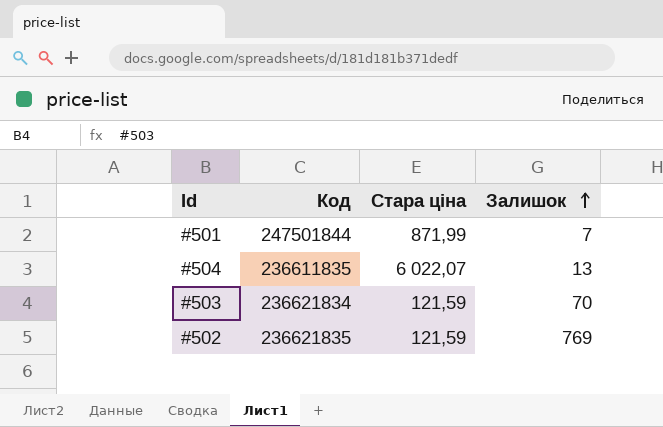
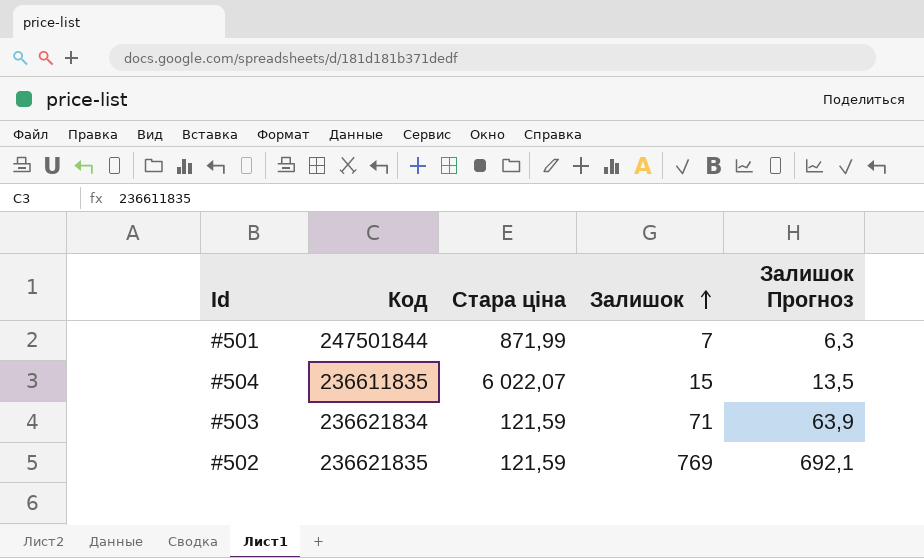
column Залишок Прогноз | formula: none -> [Залишок] * 0,9
#504 | Залишок: 13 -> 15
#503 | Залишок: 70 -> 71

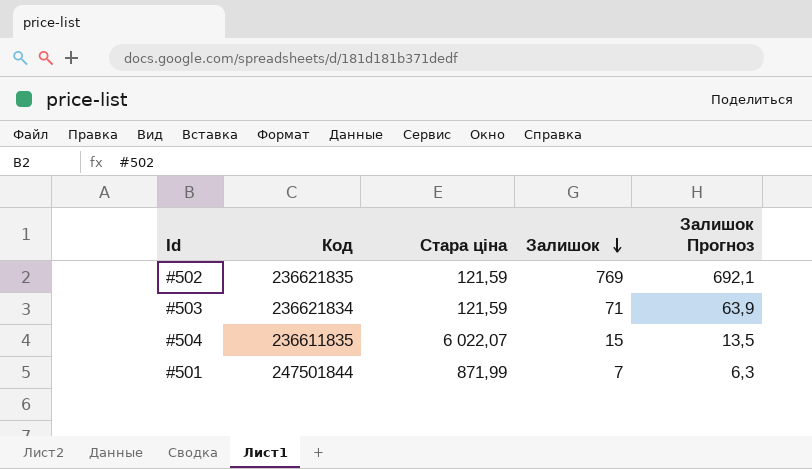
row order: Залишок ascending -> Залишок descending

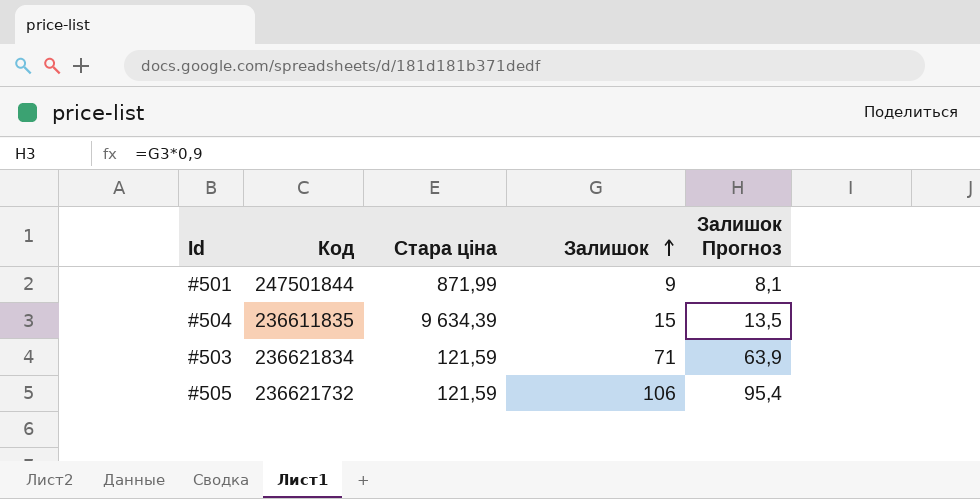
row order: Залишок descending -> Залишок ascending
row #502: 236621835 | 121,59 | 769 | 692,1 -> none
#501 | Залишок: 7 -> 9
#501 | Залишок Прогноз: 6,3 -> 8,1
#504 | Стара ціна: 6 022,07 -> 9 634,39
row #505: none -> 236621732 | 121,59 | 106 | 95,4

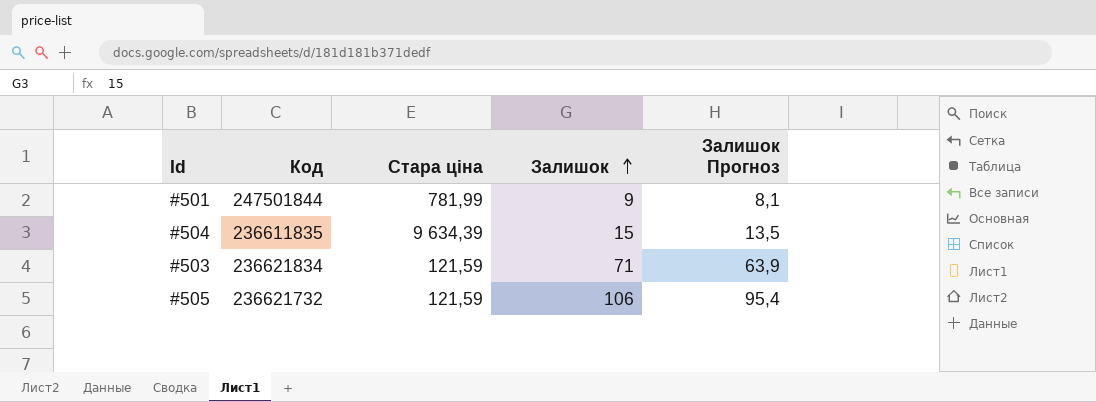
#501 | Стара ціна: 871,99 -> 781,99

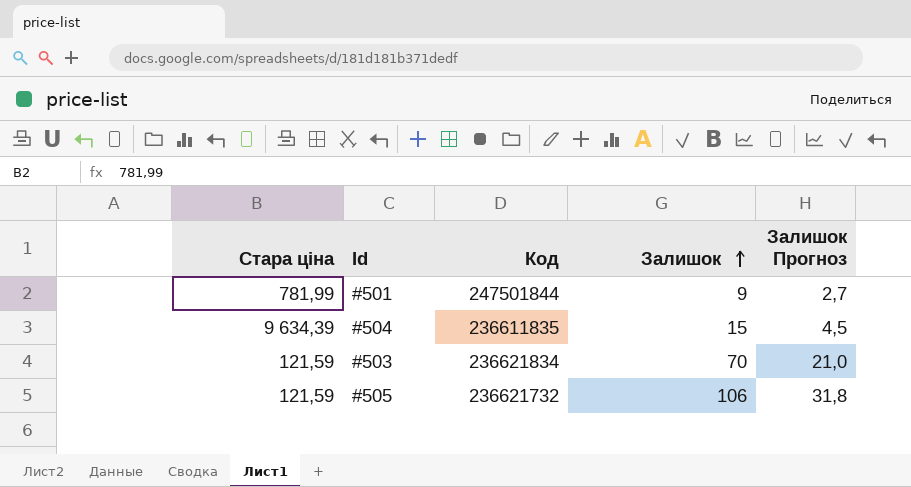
column Стара ціна | position: 3 -> 1
column Залишок Прогноз | formula: [Залишок] * 0,9 -> [Залишок] * 0,3
#503 | Залишок: 71 -> 70

